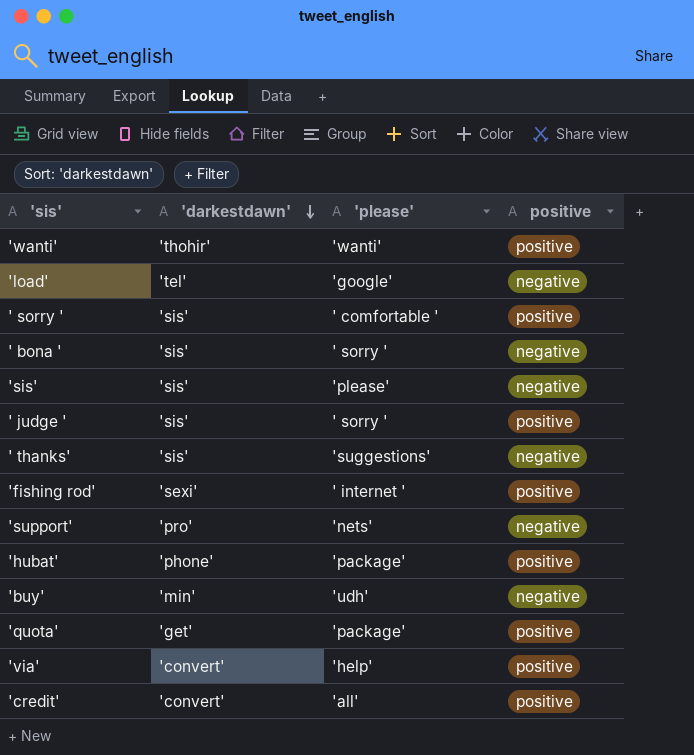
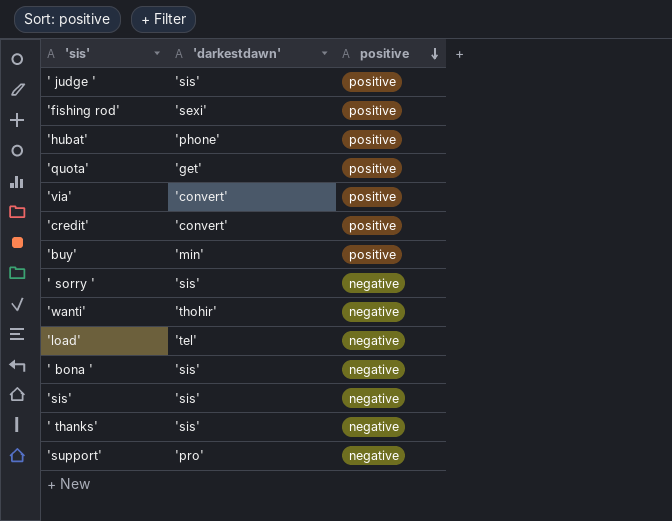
row order: 'darkestdawn' descending -> positive descending
column 'please' | position: 3 -> none
'buy' | positive: negative -> positive
' sorry ' | positive: positive -> negative
'wanti' | positive: positive -> negative

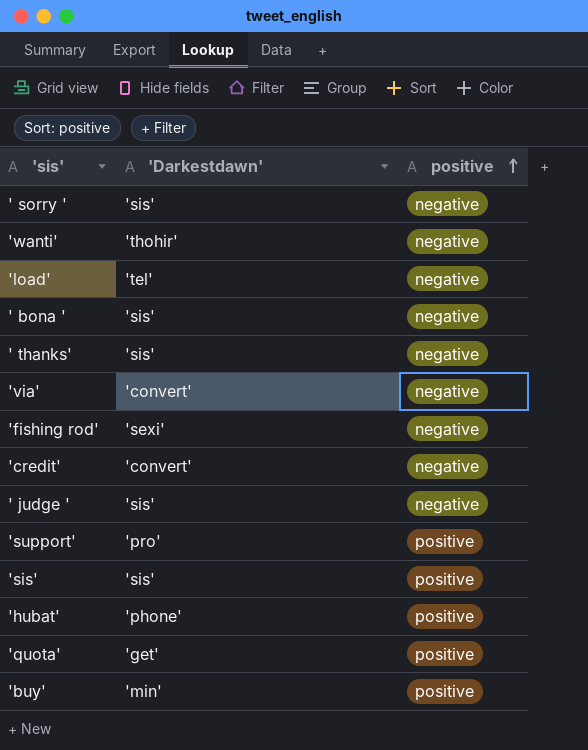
row order: positive descending -> positive ascending
column name: 'darkestdawn' -> 'Darkestdawn'
'via' | positive: positive -> negative
'fishing rod' | positive: positive -> negative
'credit' | positive: positive -> negative
' judge ' | positive: positive -> negative
'support' | positive: negative -> positive
'sis' | positive: negative -> positive

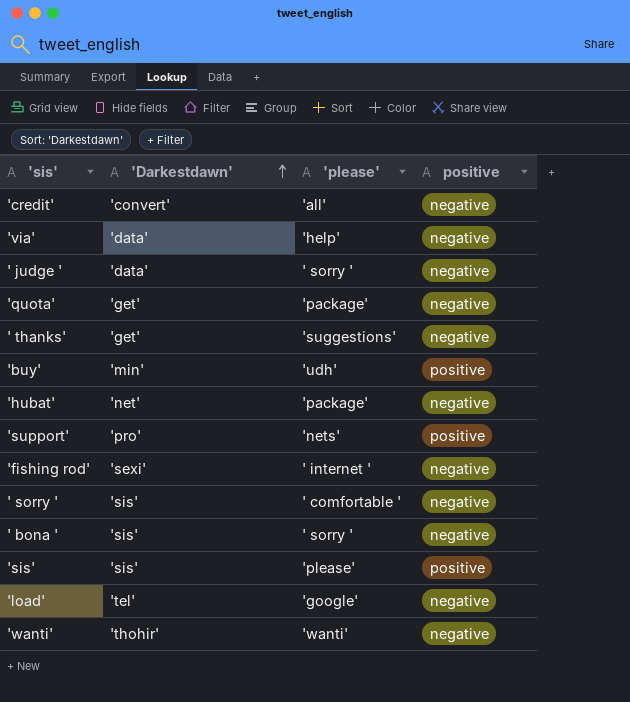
row order: positive ascending -> 'Darkestdawn' ascending
column 'please' | position: none -> 3
'via' | 'Darkestdawn': 'convert' -> 'data'
' judge ' | 'Darkestdawn': 'sis' -> 'data'
'quota' | positive: positive -> negative
' thanks' | 'Darkestdawn': 'sis' -> 'get'
'hubat' | 'Darkestdawn': 'phone' -> 'net'
'hubat' | positive: positive -> negative

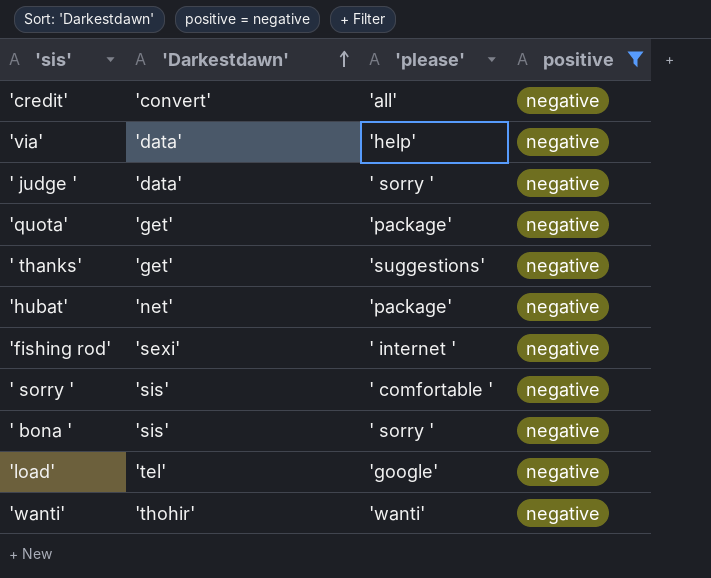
filter: none -> positive = negative

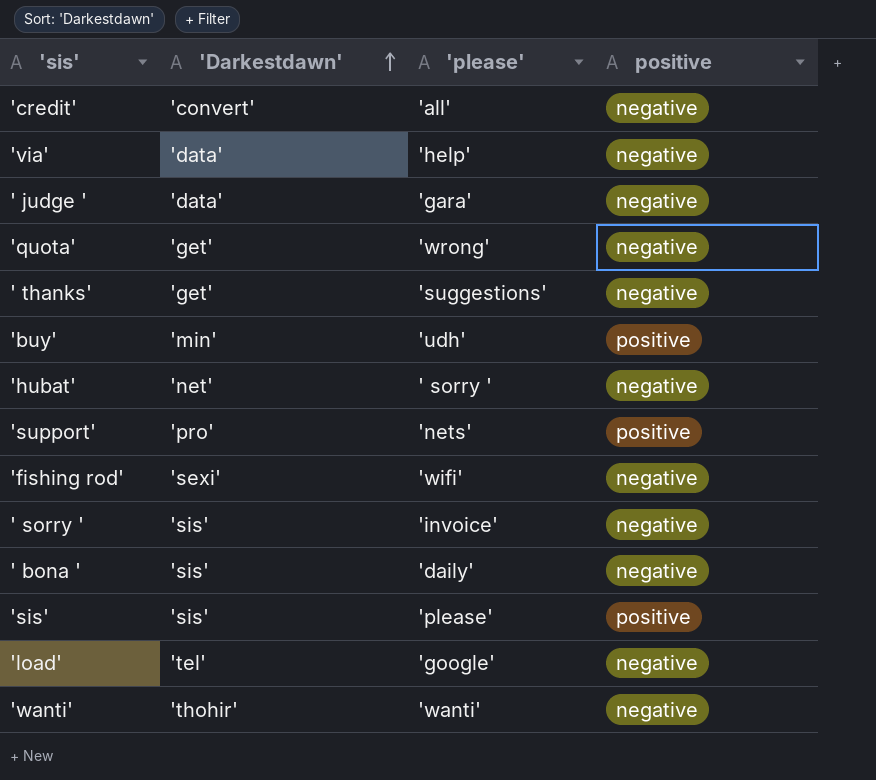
filter: positive = negative -> none
' judge ' | 'please': ' sorry ' -> 'gara'
'quota' | 'please': 'package' -> 'wrong'
'hubat' | 'please': 'package' -> ' sorry '
'fishing rod' | 'please': ' internet ' -> 'wifi'
' sorry ' | 'please': ' comfortable ' -> 'invoice'
' bona ' | 'please': ' sorry ' -> 'daily'

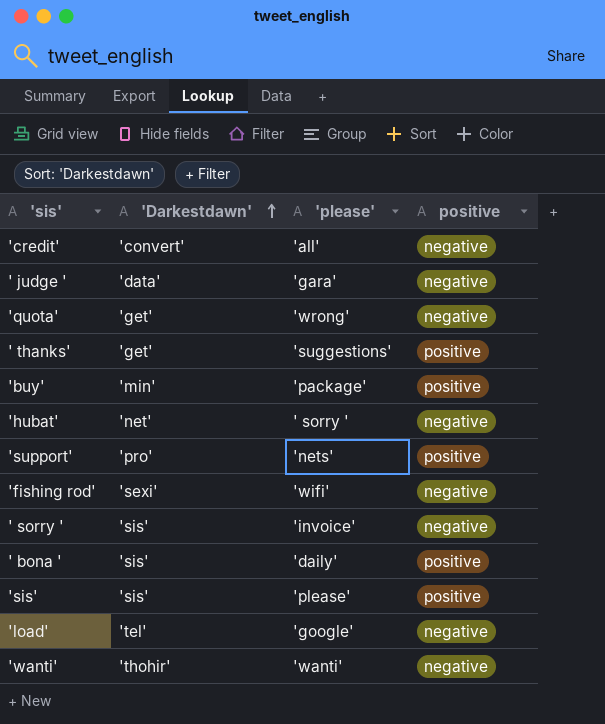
row 'via': 'data' | 'help' | negative -> none
' thanks' | positive: negative -> positive
'buy' | 'please': 'udh' -> 'package'
' bona ' | positive: negative -> positive

